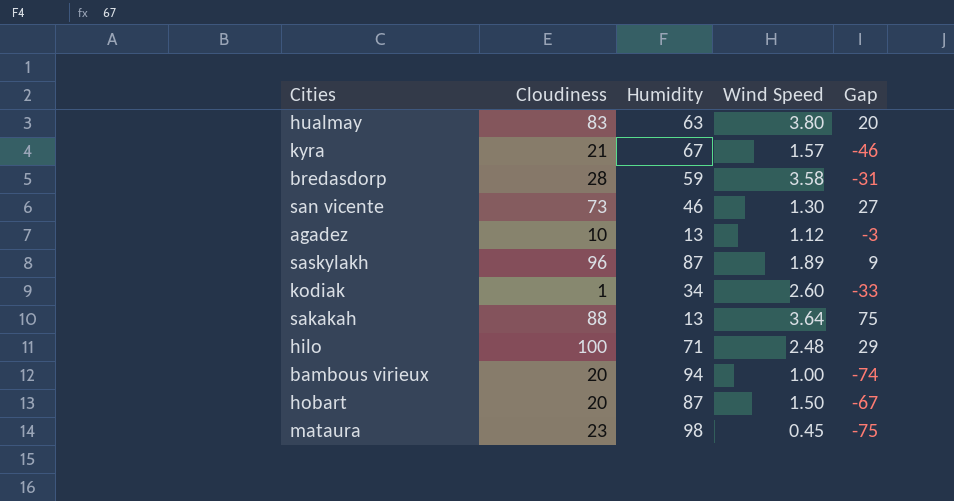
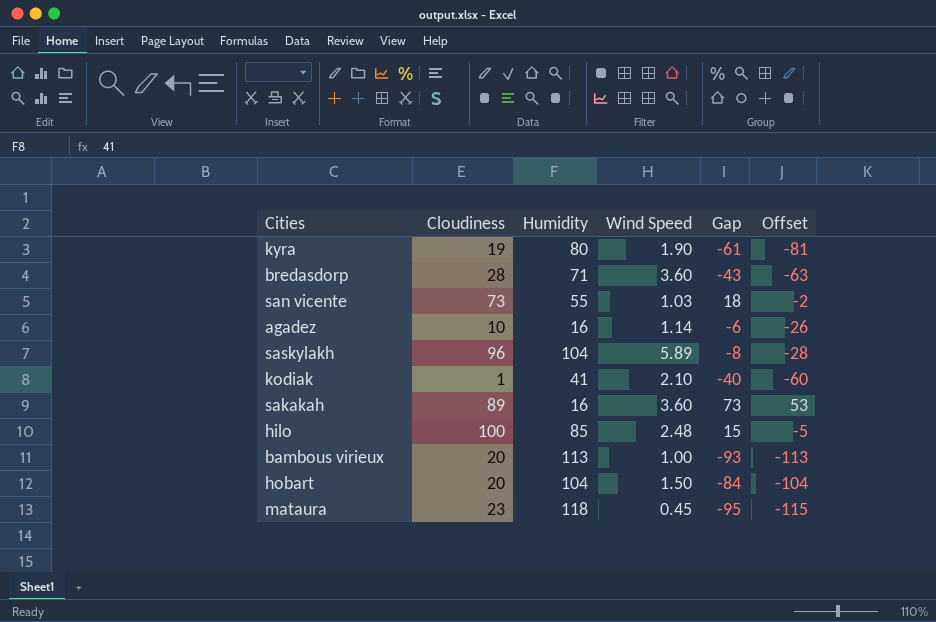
column Offset | formula: none -> [Gap] - 20
row hualmay: 83 | 63 | 3.80 | 20 -> none
kyra | Cloudiness: 21 -> 19
kyra | Humidity: 67 -> 80
kyra | Wind Speed: 1.57 -> 1.90
kyra | Gap: -46 -> -61
bredasdorp | Humidity: 59 -> 71
bredasdorp | Wind Speed: 3.58 -> 3.60
bredasdorp | Gap: -31 -> -43
san vicente | Humidity: 46 -> 55
san vicente | Wind Speed: 1.30 -> 1.03
san vicente | Gap: 27 -> 18
agadez | Humidity: 13 -> 16
agadez | Wind Speed: 1.12 -> 1.14
agadez | Gap: -3 -> -6
saskylakh | Humidity: 87 -> 104
saskylakh | Wind Speed: 1.89 -> 5.89
saskylakh | Gap: 9 -> -8
kodiak | Humidity: 34 -> 41
kodiak | Wind Speed: 2.60 -> 2.10
kodiak | Gap: -33 -> -40
sakakah | Cloudiness: 88 -> 89
sakakah | Humidity: 13 -> 16
sakakah | Wind Speed: 3.64 -> 3.60
sakakah | Gap: 75 -> 73
hilo | Humidity: 71 -> 85
hilo | Gap: 29 -> 15
bambous virieux | Humidity: 94 -> 113
bambous virieux | Gap: -74 -> -93
hobart | Humidity: 87 -> 104
hobart | Gap: -67 -> -84
mataura | Humidity: 98 -> 118
mataura | Gap: -75 -> -95

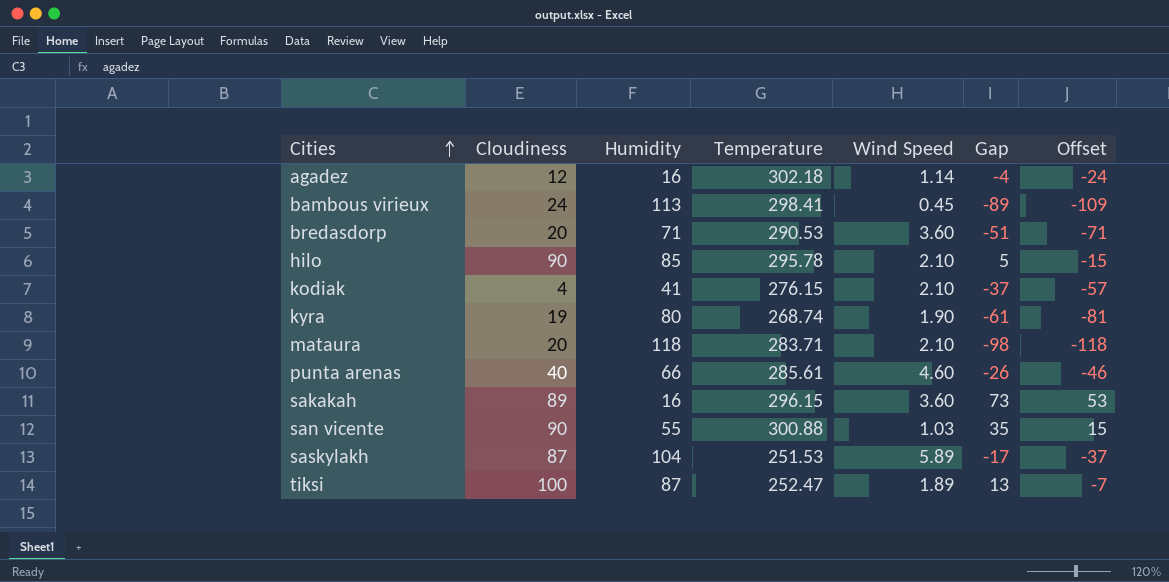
row order: none -> Cities ascending
column Temperature | position: none -> 4
row hobart: 20 | 104 | 1.50 | -84 | -104 -> none
agadez | Cloudiness: 10 -> 12
agadez | Gap: -6 -> -4
agadez | Offset: -26 -> -24
bambous virieux | Cloudiness: 20 -> 24
bambous virieux | Wind Speed: 1.00 -> 0.45
bambous virieux | Gap: -93 -> -89
bambous virieux | Offset: -113 -> -109
bredasdorp | Cloudiness: 28 -> 20
bredasdorp | Gap: -43 -> -51
bredasdorp | Offset: -63 -> -71
hilo | Cloudiness: 100 -> 90
hilo | Wind Speed: 2.48 -> 2.10
hilo | Gap: 15 -> 5
hilo | Offset: -5 -> -15
kodiak | Cloudiness: 1 -> 4
kodiak | Gap: -40 -> -37
kodiak | Offset: -60 -> -57
mataura | Cloudiness: 23 -> 20
mataura | Wind Speed: 0.45 -> 2.10
mataura | Gap: -95 -> -98
mataura | Offset: -115 -> -118
row punta arenas: none -> 40 | 66 | 285.61 | 4.60 | -26 | -46
san vicente | Cloudiness: 73 -> 90
san vicente | Gap: 18 -> 35
san vicente | Offset: -2 -> 15
saskylakh | Cloudiness: 96 -> 87
saskylakh | Gap: -8 -> -17
saskylakh | Offset: -28 -> -37
row tiksi: none -> 100 | 87 | 252.47 | 1.89 | 13 | -7

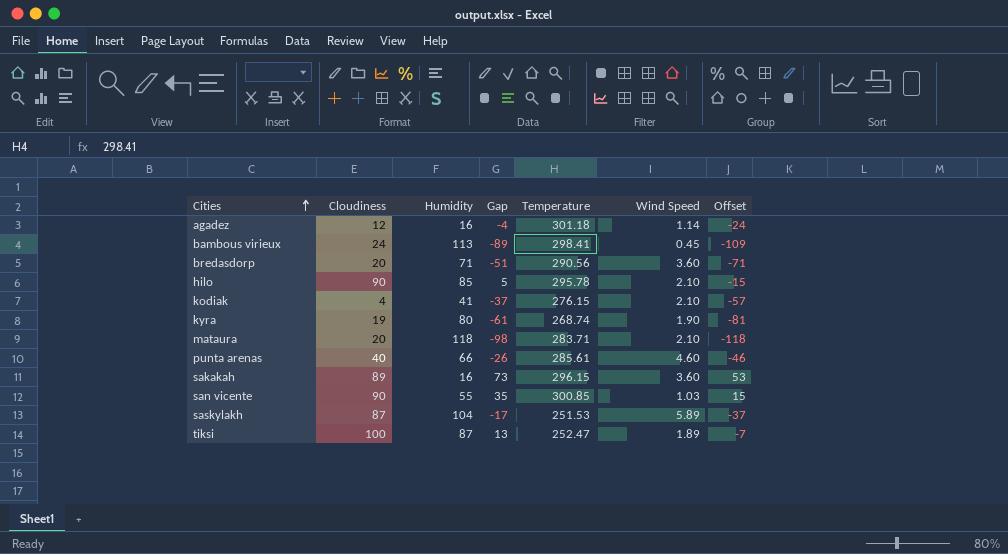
column Gap | position: 6 -> 4
agadez | Temperature: 302.18 -> 301.18
bredasdorp | Temperature: 290.53 -> 290.56
san vicente | Temperature: 300.88 -> 300.85

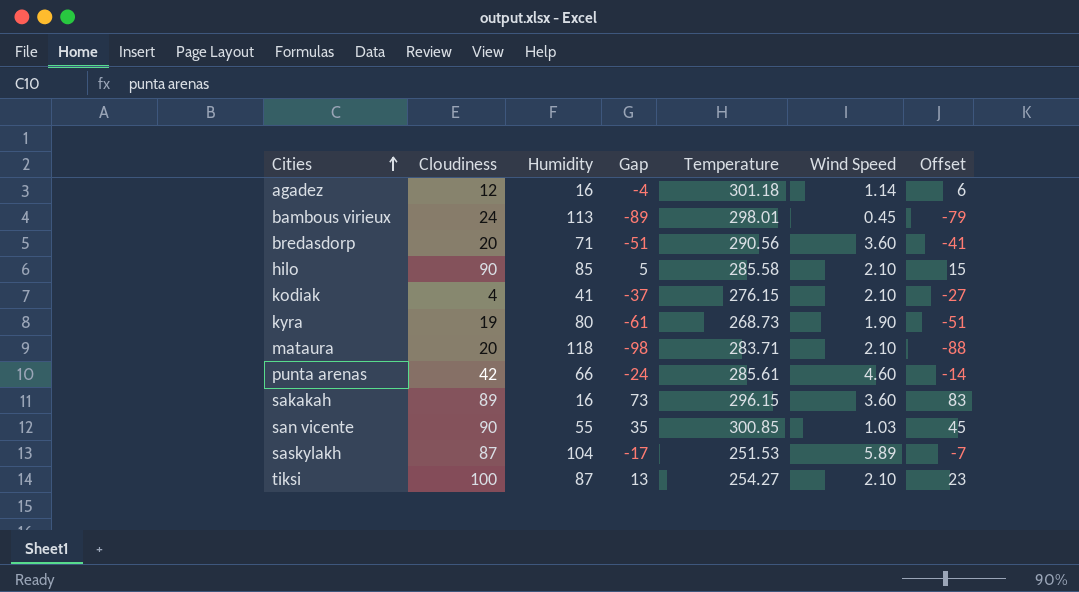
column Offset | formula: [Gap] - 20 -> [Gap] + 10
bambous virieux | Temperature: 298.41 -> 298.01
hilo | Temperature: 295.78 -> 285.58
kyra | Temperature: 268.74 -> 268.73
punta arenas | Cloudiness: 40 -> 42
punta arenas | Gap: -26 -> -24
tiksi | Temperature: 252.47 -> 254.27
tiksi | Wind Speed: 1.89 -> 2.10

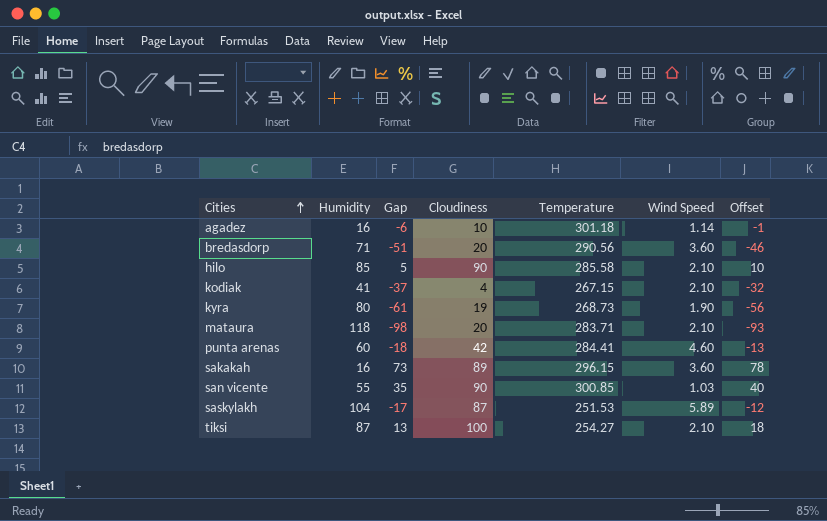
column Cloudiness | position: 2 -> 4
column Offset | formula: [Gap] + 10 -> [Gap] + 5
row bambous virieux: 24 | 113 | -89 | 298.01 | 0.45 | -79 -> none
agadez | Gap: -4 -> -6
agadez | Cloudiness: 12 -> 10
kodiak | Temperature: 276.15 -> 267.15
punta arenas | Humidity: 66 -> 60
punta arenas | Gap: -24 -> -18
punta arenas | Temperature: 285.61 -> 284.41

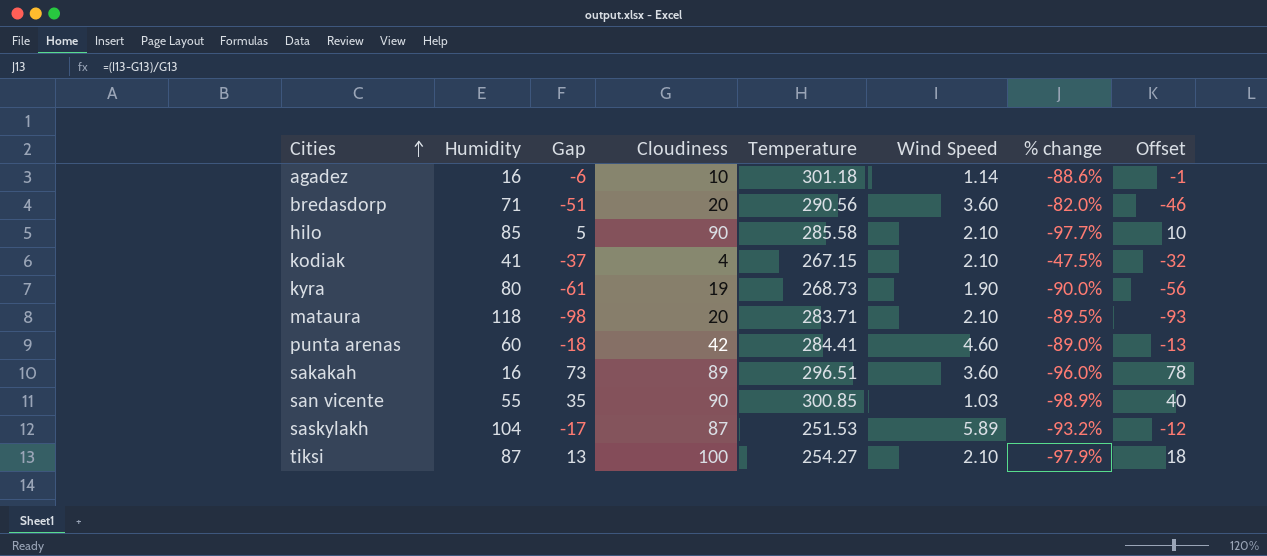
column % change | formula: none -> ([Wind Speed] - [Cloudiness]) / [Cloudiness]
sakakah | Temperature: 296.15 -> 296.51

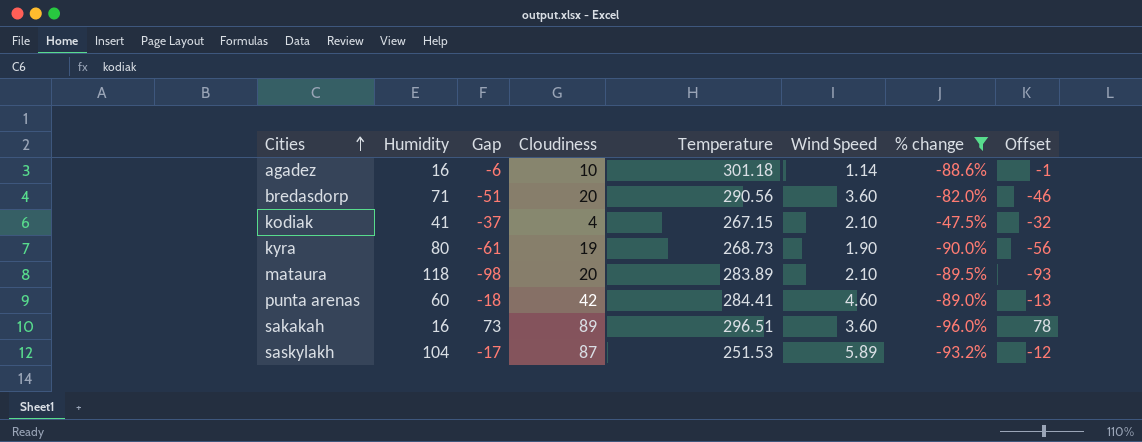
filter: none -> % change >= -96.0%
mataura | Temperature: 283.71 -> 283.89

